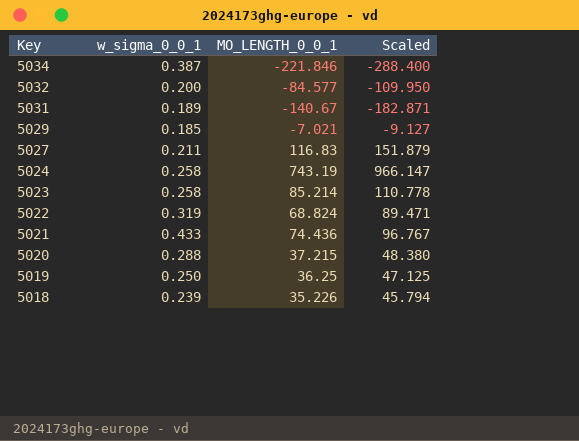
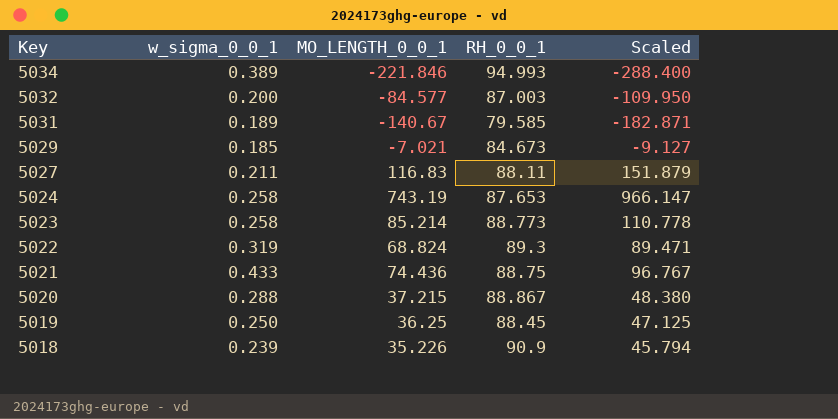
column RH_0_0_1 | position: none -> 4
5034 | w_sigma_0_0_1: 0.387 -> 0.389

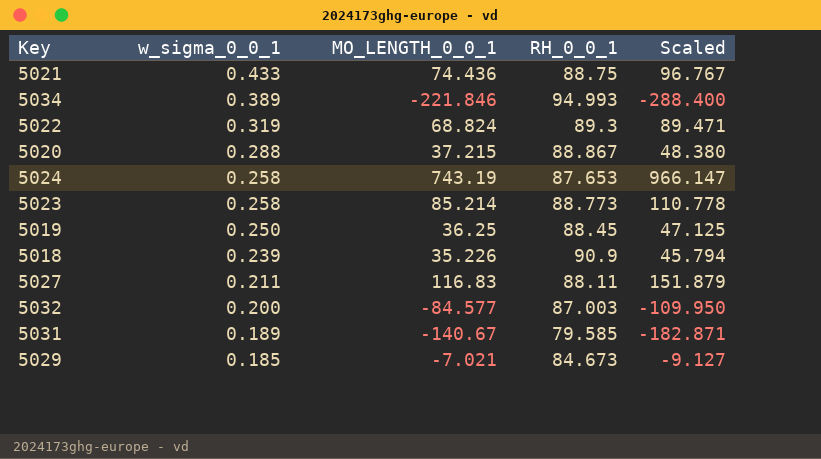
row order: Key descending -> w_sigma_0_0_1 descending

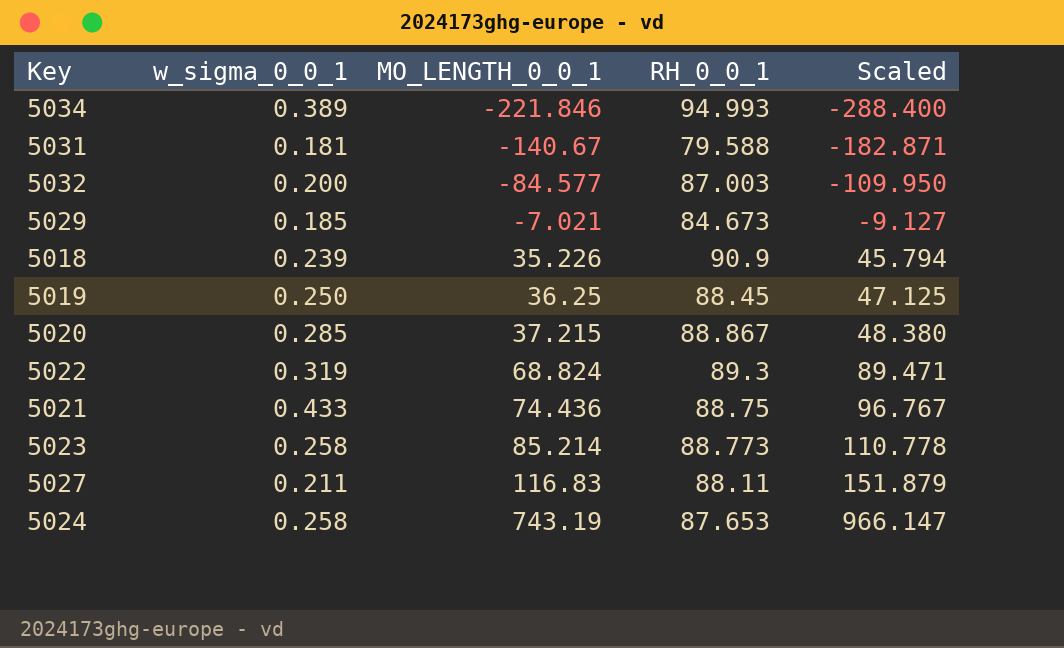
row order: w_sigma_0_0_1 descending -> MO_LENGTH_0_0_1 ascending
5031 | w_sigma_0_0_1: 0.189 -> 0.181
5031 | RH_0_0_1: 79.585 -> 79.588
5020 | w_sigma_0_0_1: 0.288 -> 0.285

